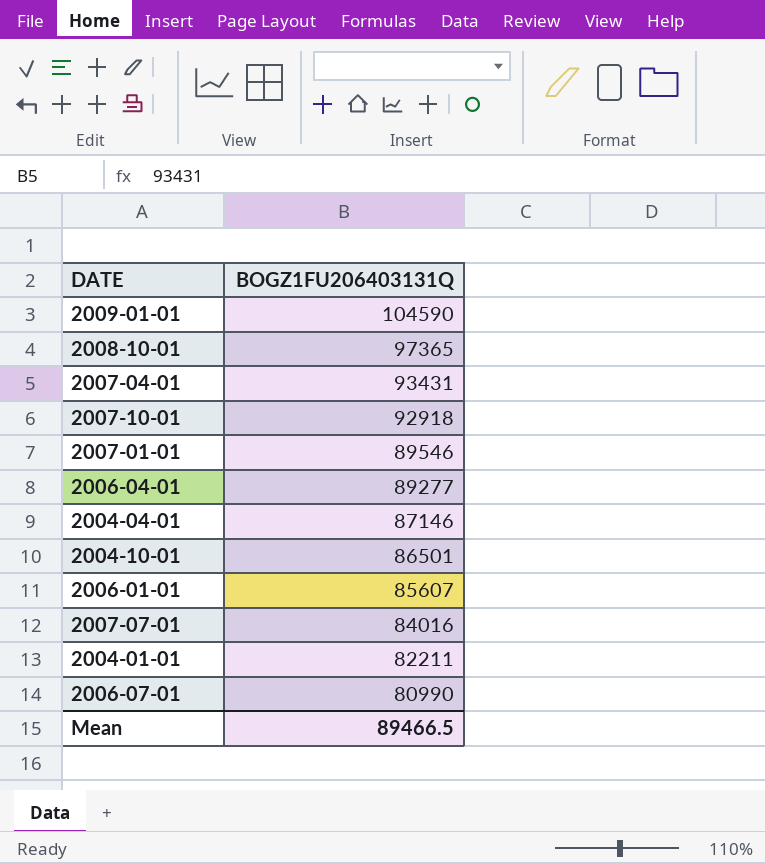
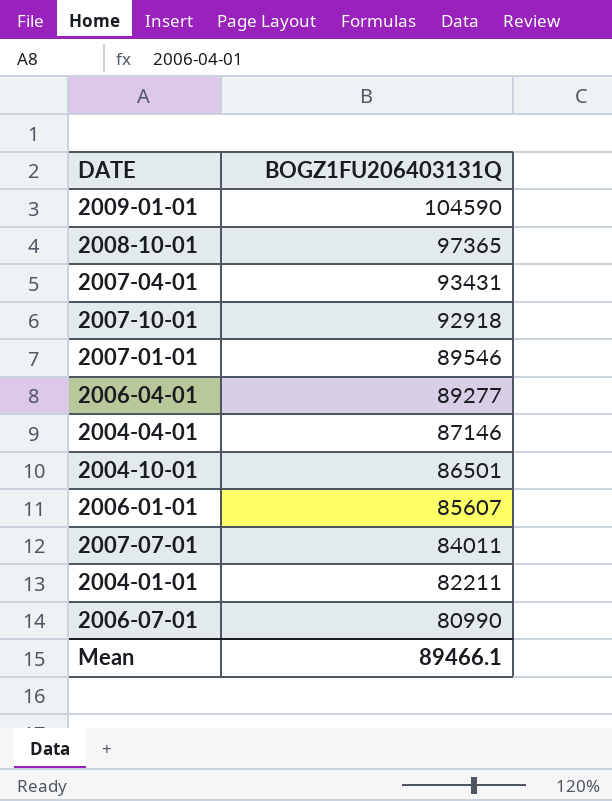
2007-07-01 | BOGZ1FU206403131Q: 84016 -> 84011
Mean | BOGZ1FU206403131Q: 89466.5 -> 89466.1

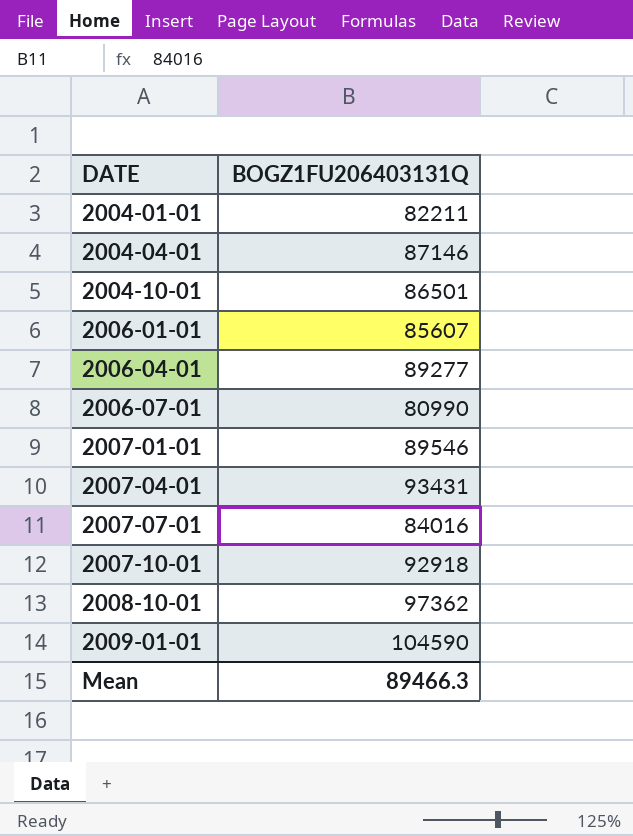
row order: BOGZ1FU206403131Q descending -> DATE ascending
2007-07-01 | BOGZ1FU206403131Q: 84011 -> 84016
2008-10-01 | BOGZ1FU206403131Q: 97365 -> 97362
Mean | BOGZ1FU206403131Q: 89466.1 -> 89466.3

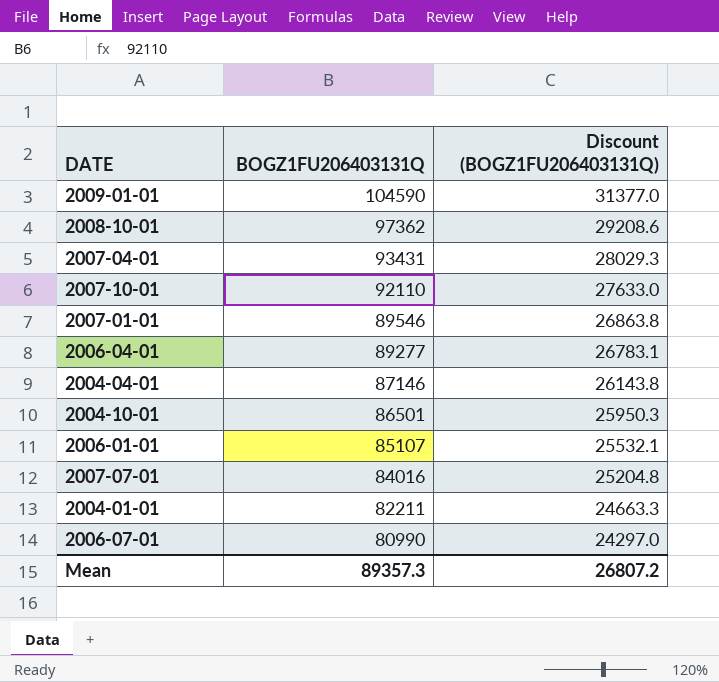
row order: DATE ascending -> BOGZ1FU206403131Q descending
column Discount (BOGZ1FU206403131Q) | formula: none -> [BOGZ1FU206403131Q] * 0.3
2007-10-01 | BOGZ1FU206403131Q: 92918 -> 92110
2006-01-01 | BOGZ1FU206403131Q: 85607 -> 85107
Mean | BOGZ1FU206403131Q: 89466.3 -> 89357.3

